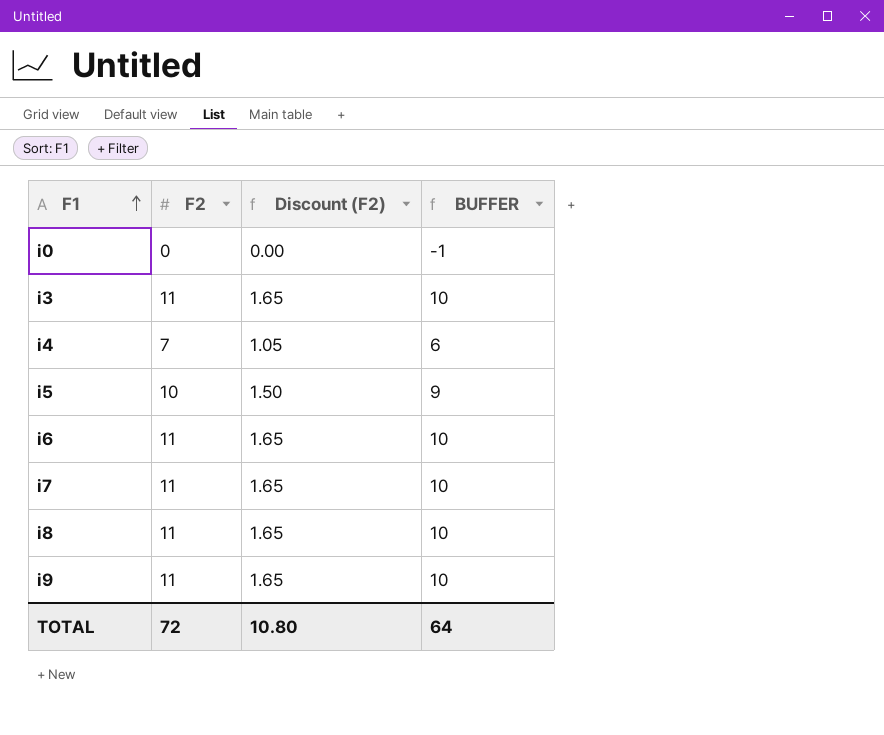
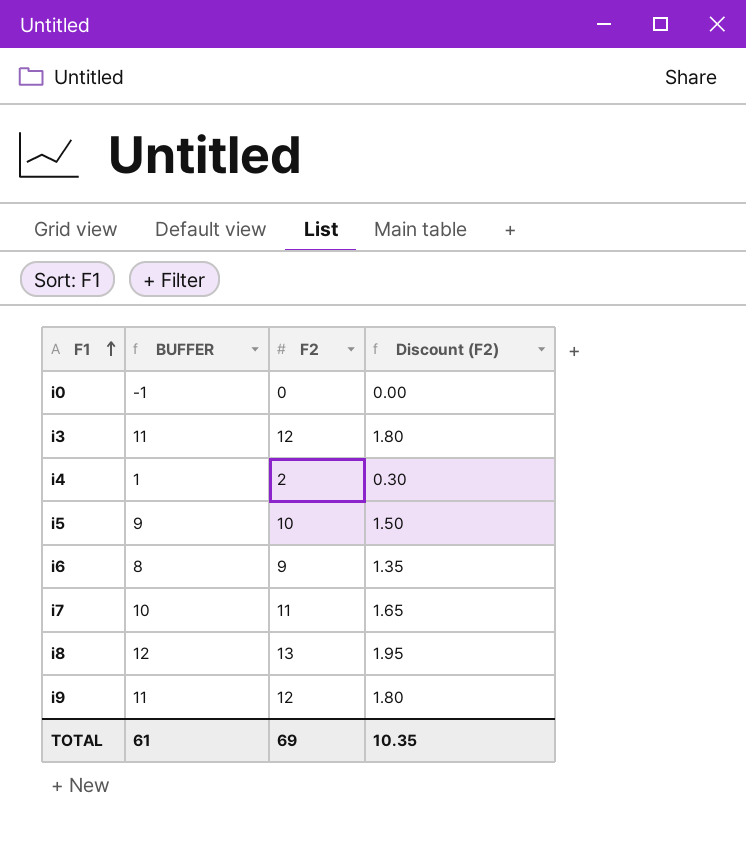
column BUFFER | position: 4 -> 2
i3 | BUFFER: 10 -> 11
i3 | F2: 11 -> 12
i3 | Discount (F2): 1.65 -> 1.80
i4 | BUFFER: 6 -> 1
i4 | F2: 7 -> 2
i4 | Discount (F2): 1.05 -> 0.30
i6 | BUFFER: 10 -> 8
i6 | F2: 11 -> 9
i6 | Discount (F2): 1.65 -> 1.35
i8 | BUFFER: 10 -> 12
i8 | F2: 11 -> 13
i8 | Discount (F2): 1.65 -> 1.95
i9 | BUFFER: 10 -> 11
i9 | F2: 11 -> 12
i9 | Discount (F2): 1.65 -> 1.80
TOTAL | BUFFER: 64 -> 61
TOTAL | F2: 72 -> 69
TOTAL | Discount (F2): 10.80 -> 10.35

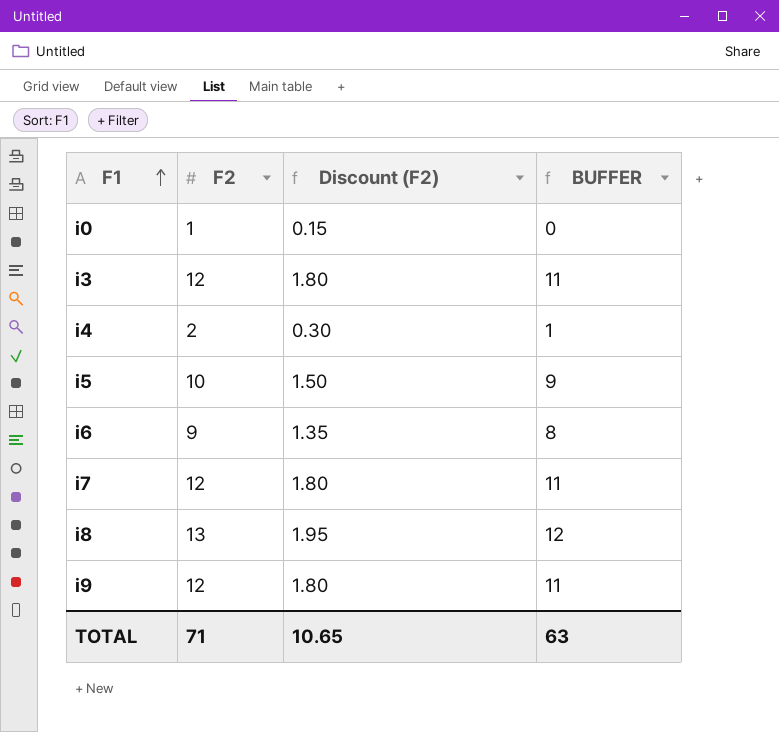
column BUFFER | position: 2 -> 4
i0 | F2: 0 -> 1
i0 | Discount (F2): 0.00 -> 0.15
i0 | BUFFER: -1 -> 0
i7 | F2: 11 -> 12
i7 | Discount (F2): 1.65 -> 1.80
i7 | BUFFER: 10 -> 11
TOTAL | F2: 69 -> 71
TOTAL | Discount (F2): 10.35 -> 10.65
TOTAL | BUFFER: 61 -> 63

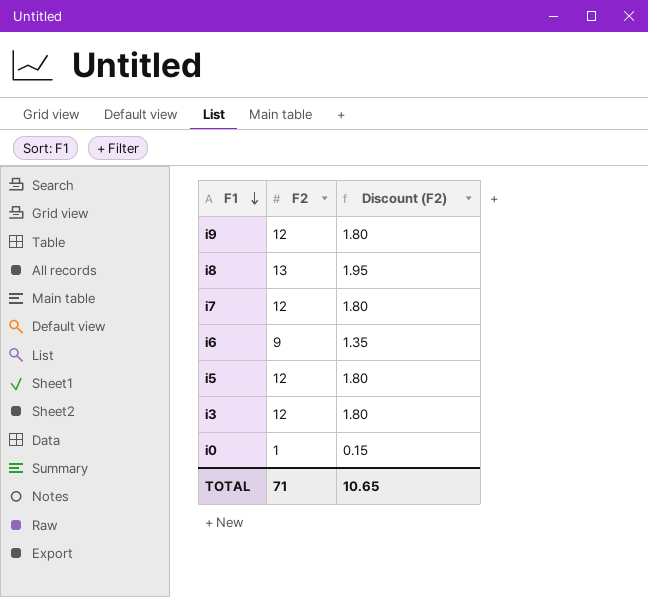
row order: F1 ascending -> F1 descending
column BUFFER | formula: [F2] - 1 -> none
row i4: 2 | 0.30 | 1 -> none
i5 | F2: 10 -> 12
i5 | Discount (F2): 1.50 -> 1.80

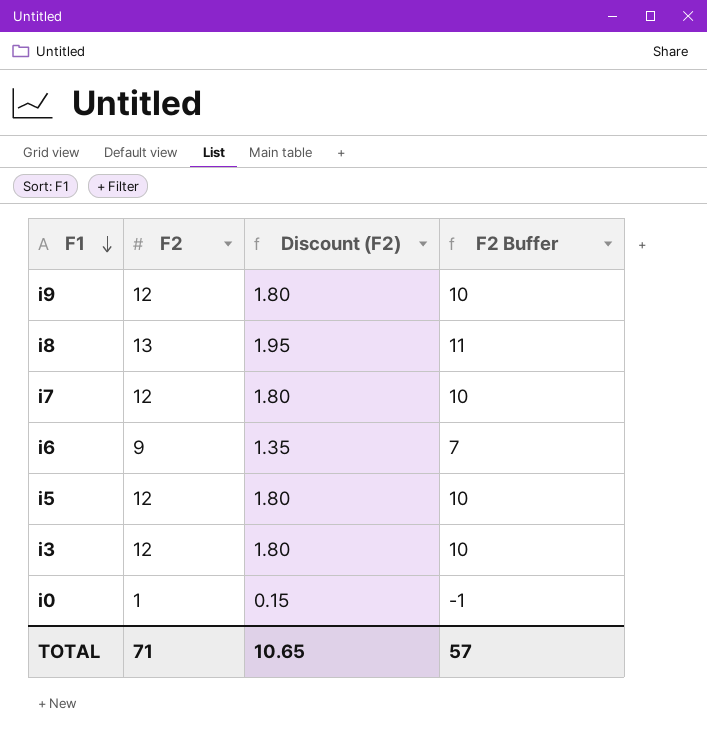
column F2 Buffer | formula: none -> [F2] - 2

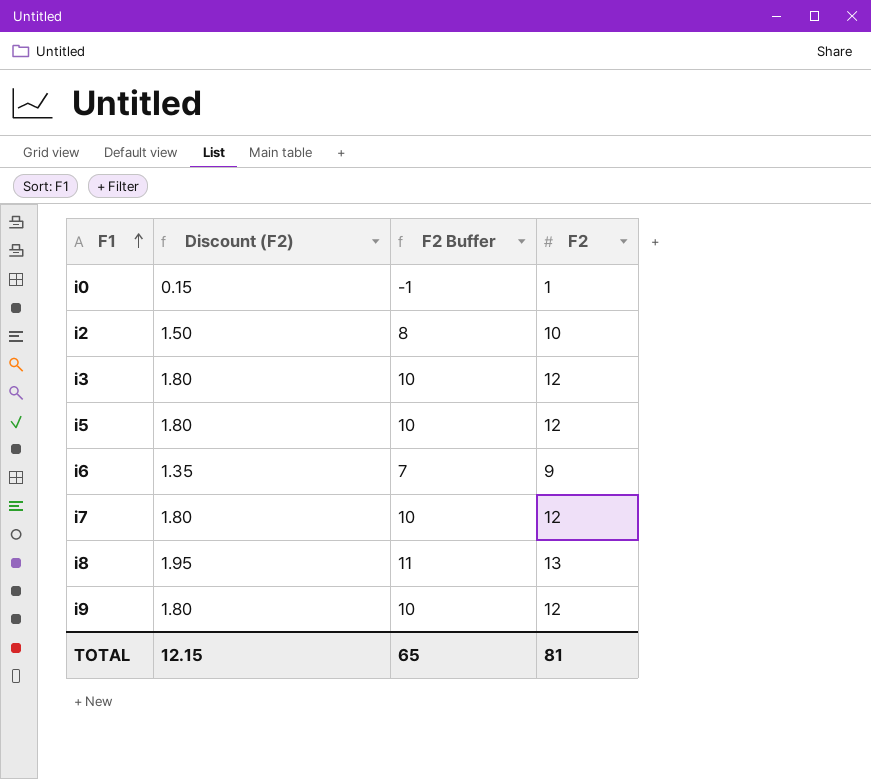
row order: F1 descending -> F1 ascending
column F2 | position: 2 -> 4
row i2: none -> 1.50 | 8 | 10
TOTAL | Discount (F2): 10.65 -> 12.15
TOTAL | F2 Buffer: 57 -> 65
TOTAL | F2: 71 -> 81

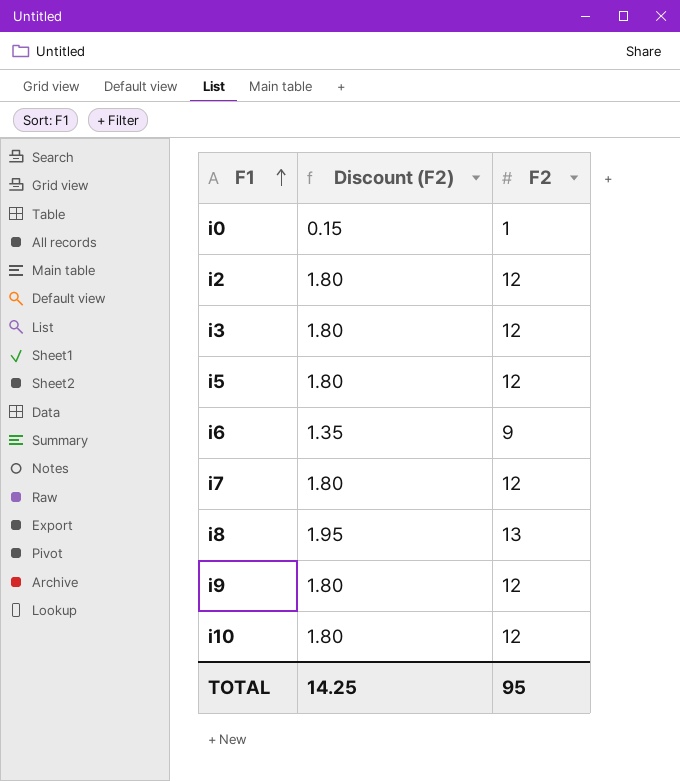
column F2 Buffer | formula: [F2] - 2 -> none
i2 | Discount (F2): 1.50 -> 1.80
i2 | F2: 10 -> 12
row i10: none -> 1.80 | 12
TOTAL | Discount (F2): 12.15 -> 14.25
TOTAL | F2: 81 -> 95

